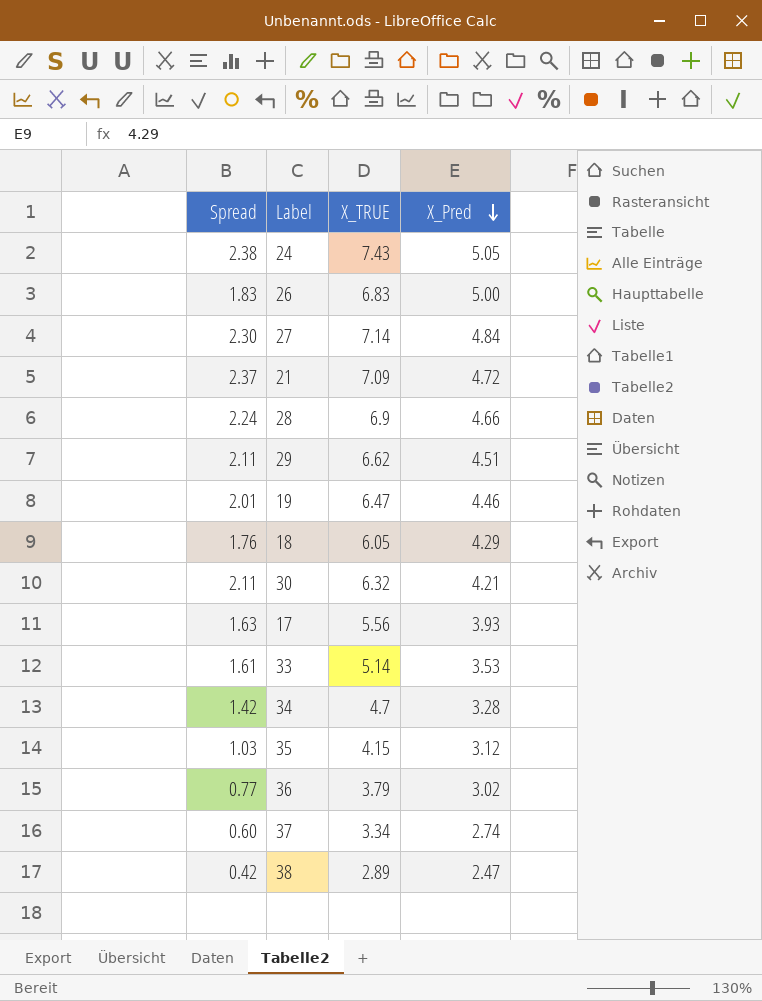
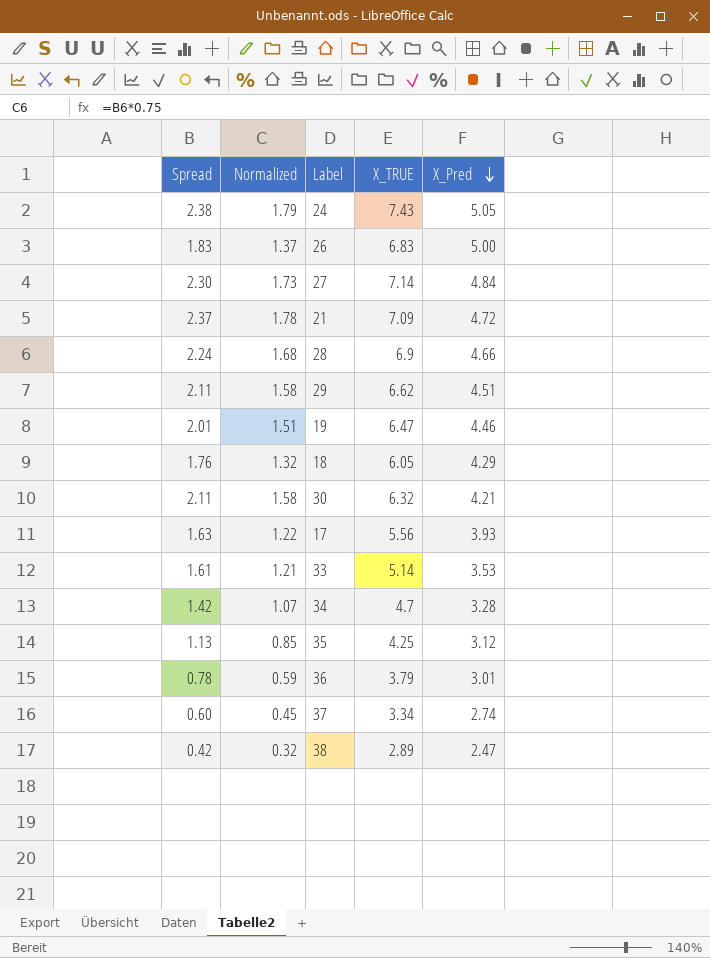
column Normalized | formula: none -> [Spread] * 0.75
35 | Spread: 1.03 -> 1.13
35 | X_TRUE: 4.15 -> 4.25
36 | Spread: 0.77 -> 0.78
36 | X_Pred: 3.02 -> 3.01

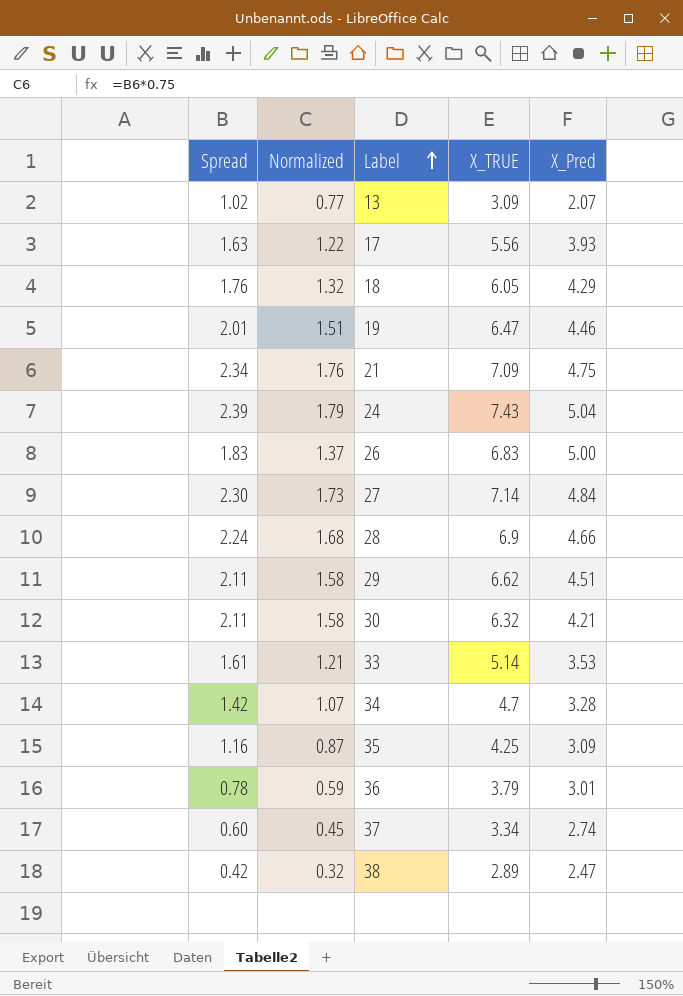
row order: X_Pred descending -> Label ascending
row 13: none -> 1.02 | 0.77 | 3.09 | 2.07
21 | Spread: 2.37 -> 2.34
21 | Normalized: 1.78 -> 1.76
21 | X_Pred: 4.72 -> 4.75
24 | Spread: 2.38 -> 2.39
24 | X_Pred: 5.05 -> 5.04
35 | Spread: 1.13 -> 1.16
35 | Normalized: 0.85 -> 0.87
35 | X_Pred: 3.12 -> 3.09

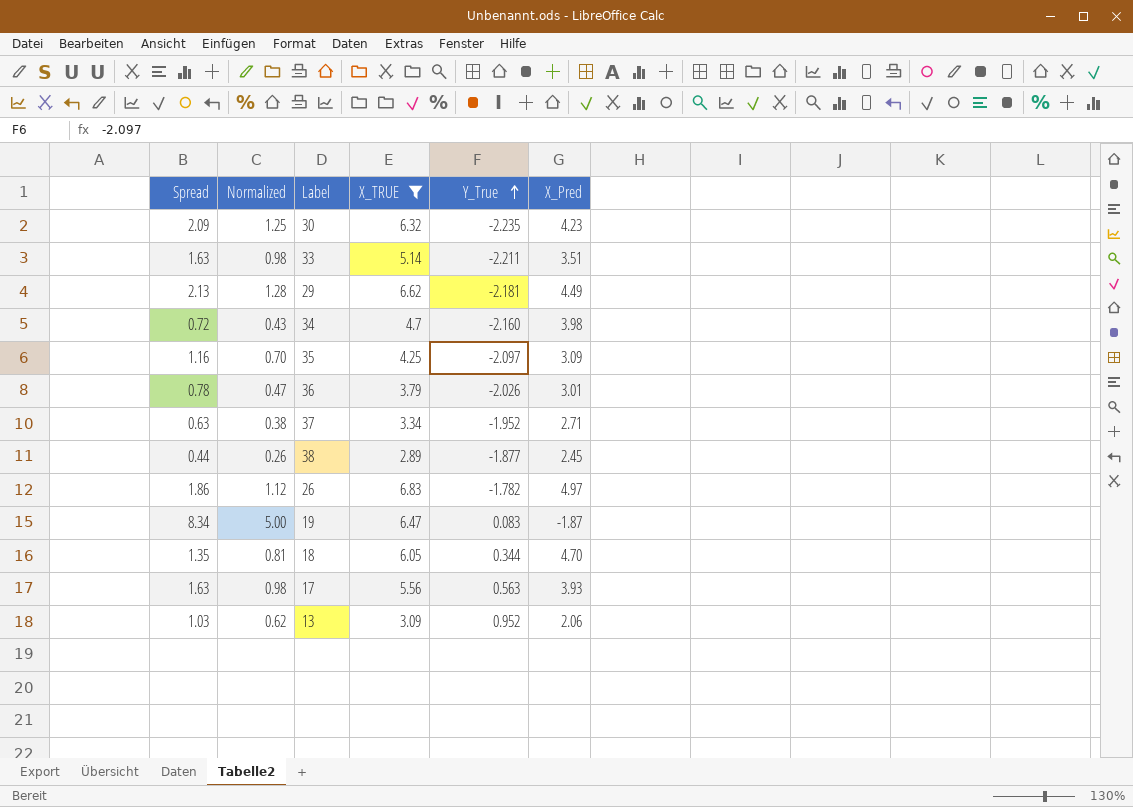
filter: none -> X_TRUE <= 6.83
row order: Label ascending -> Y_True ascending
column Normalized | formula: [Spread] * 0.75 -> [Spread] * 0.6
column Y_True | position: none -> 5
30 | Spread: 2.11 -> 2.09
30 | X_Pred: 4.21 -> 4.23
33 | Spread: 1.61 -> 1.63
33 | X_Pred: 3.53 -> 3.51
29 | Spread: 2.11 -> 2.13
29 | X_Pred: 4.51 -> 4.49
34 | Spread: 1.42 -> 0.72
34 | X_Pred: 3.28 -> 3.98
37 | Spread: 0.60 -> 0.63
37 | X_Pred: 2.74 -> 2.71
38 | Spread: 0.42 -> 0.44
38 | X_Pred: 2.47 -> 2.45
26 | Spread: 1.83 -> 1.86
26 | X_Pred: 5.00 -> 4.97
19 | Spread: 2.01 -> 8.34
19 | X_Pred: 4.46 -> -1.87
18 | Spread: 1.76 -> 1.35
18 | X_Pred: 4.29 -> 4.70
13 | Spread: 1.02 -> 1.03
13 | X_Pred: 2.07 -> 2.06

